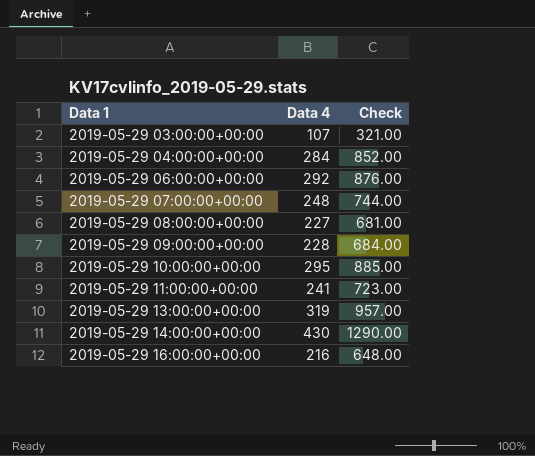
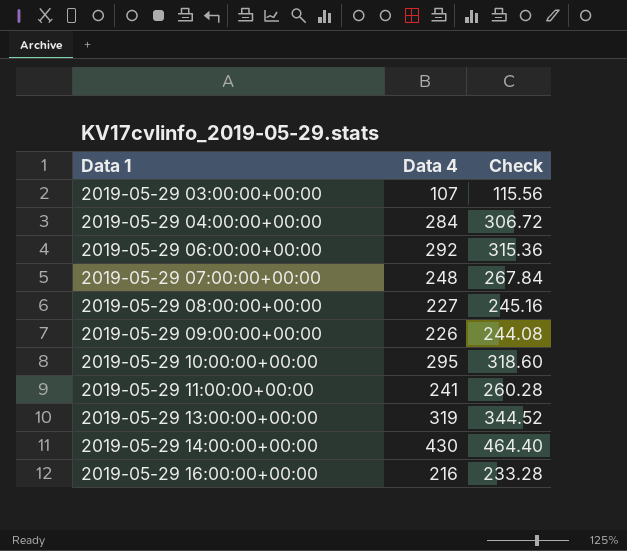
column Check | formula: [Data 4] * 3 -> [Data 4] * 1.08
2019-05-29 09:00:00+00:00 | Data 4: 228 -> 226

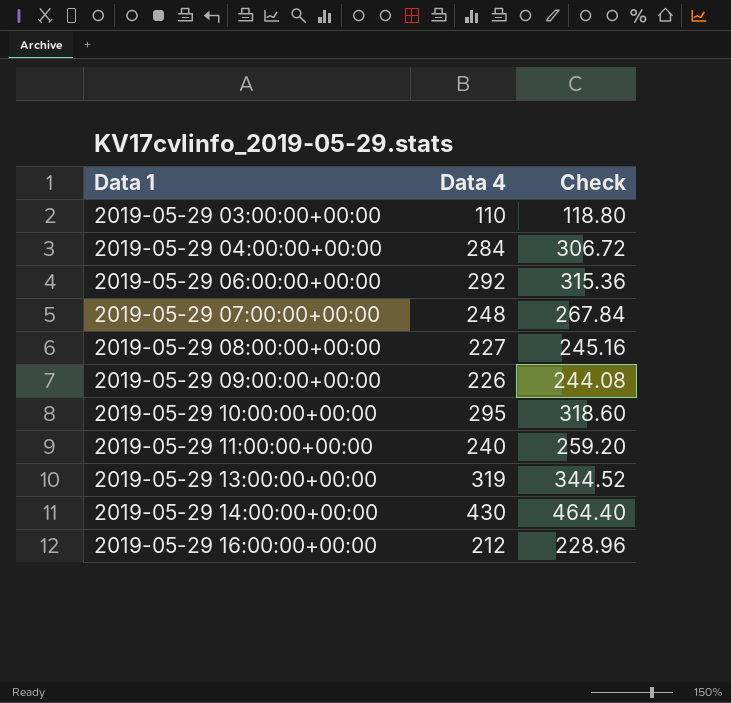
2019-05-29 03:00:00+00:00 | Data 4: 107 -> 110
2019-05-29 03:00:00+00:00 | Check: 115.56 -> 118.80
2019-05-29 11:00:00+00:00 | Data 4: 241 -> 240
2019-05-29 11:00:00+00:00 | Check: 260.28 -> 259.20
2019-05-29 16:00:00+00:00 | Data 4: 216 -> 212
2019-05-29 16:00:00+00:00 | Check: 233.28 -> 228.96

